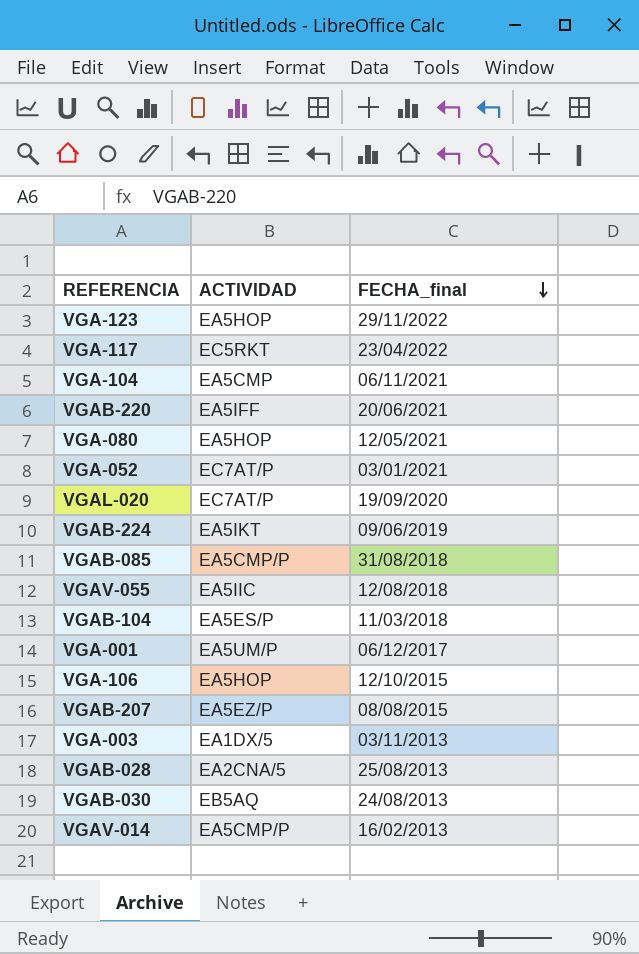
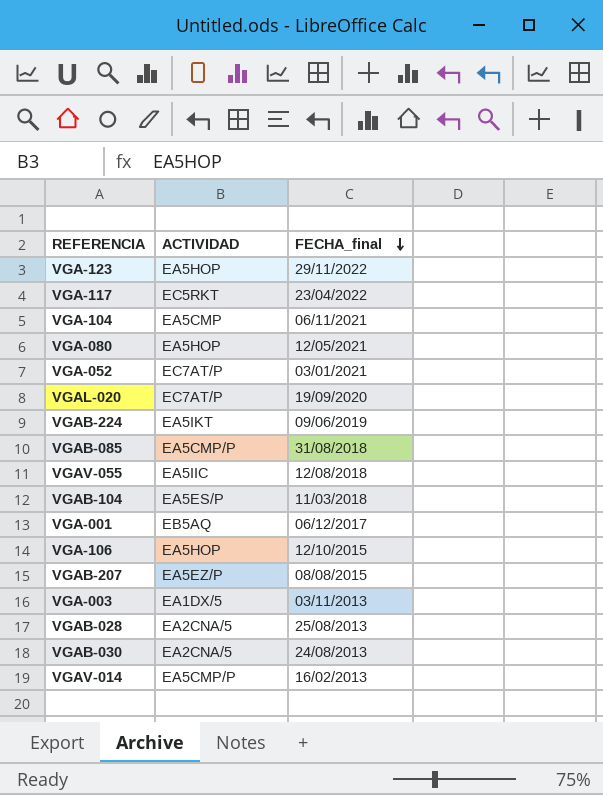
row VGAB-220: EA5IFF | 20/06/2021 -> none
VGA-001 | ACTIVIDAD: EA5UM/P -> EB5AQ
VGAB-030 | ACTIVIDAD: EB5AQ -> EA2CNA/5

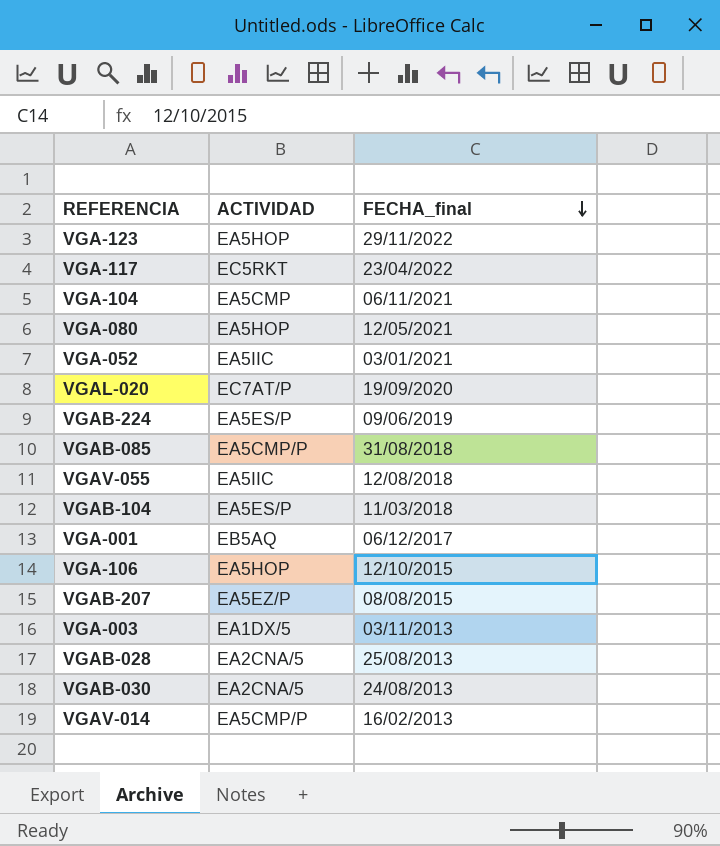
VGA-052 | ACTIVIDAD: EC7AT/P -> EA5IIC
VGAB-224 | ACTIVIDAD: EA5IKT -> EA5ES/P

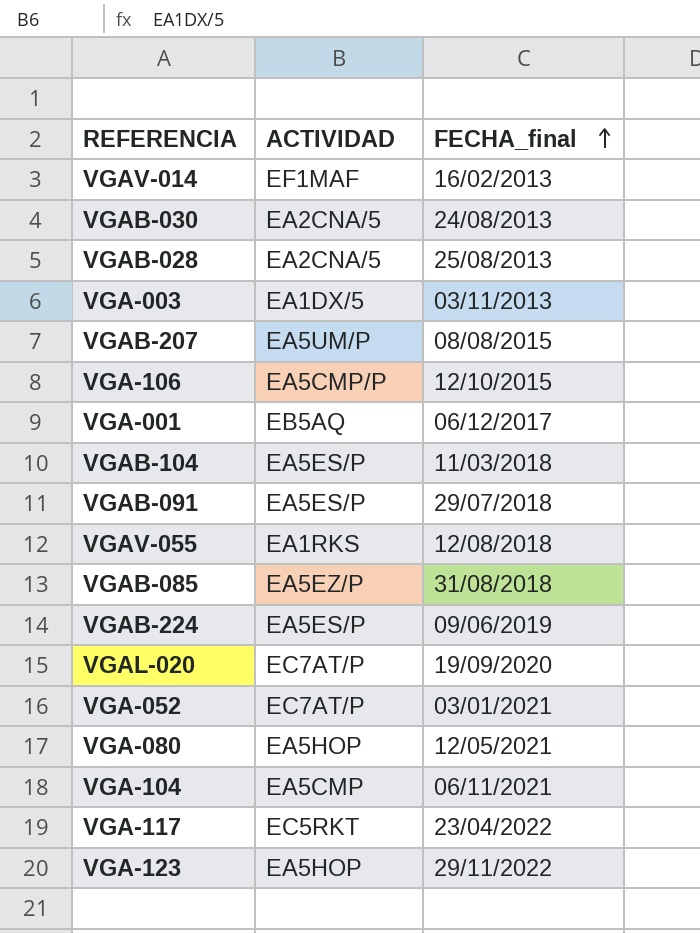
row order: FECHA_final descending -> FECHA_final ascending
VGAV-014 | ACTIVIDAD: EA5CMP/P -> EF1MAF
VGAB-207 | ACTIVIDAD: EA5EZ/P -> EA5UM/P
VGA-106 | ACTIVIDAD: EA5HOP -> EA5CMP/P
row VGAB-091: none -> EA5ES/P | 29/07/2018
VGAV-055 | ACTIVIDAD: EA5IIC -> EA1RKS
VGAB-085 | ACTIVIDAD: EA5CMP/P -> EA5EZ/P
VGA-052 | ACTIVIDAD: EA5IIC -> EC7AT/P

